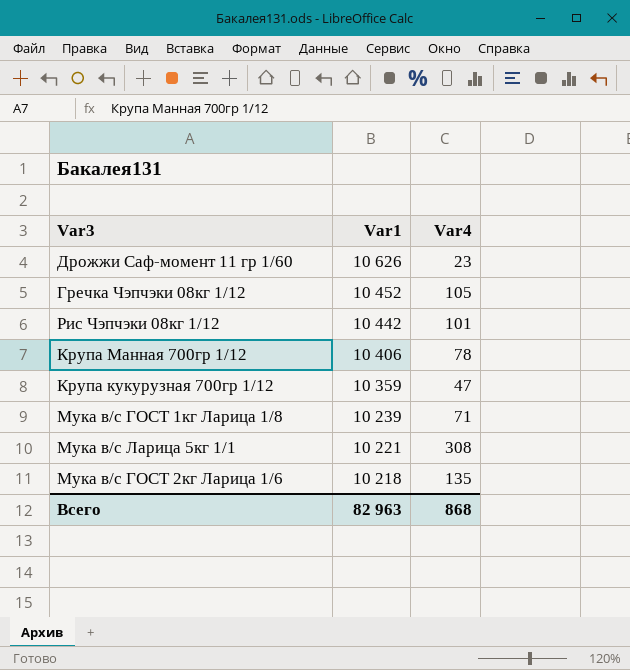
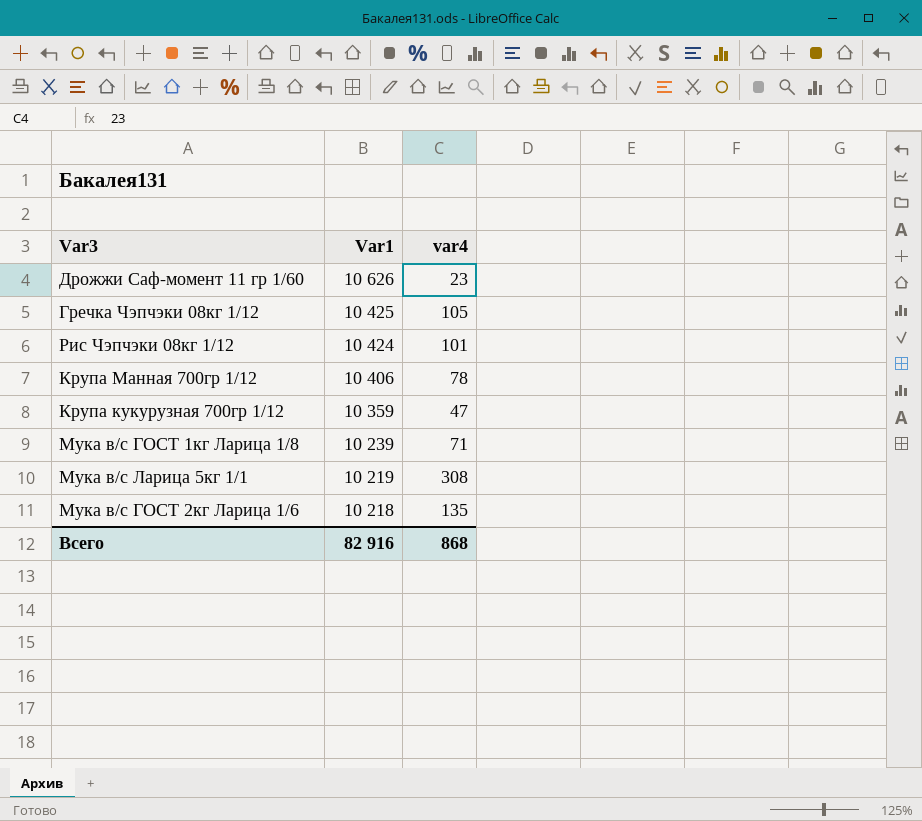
column name: Var4 -> var4
Гречка Чэпчэки 08кг 1/12 | Var1: 10 452 -> 10 425
Рис Чэпчэки 08кг 1/12 | Var1: 10 442 -> 10 424
Мука в/с Ларица 5кг 1/1 | Var1: 10 221 -> 10 219
Всего | Var1: 82 963 -> 82 916

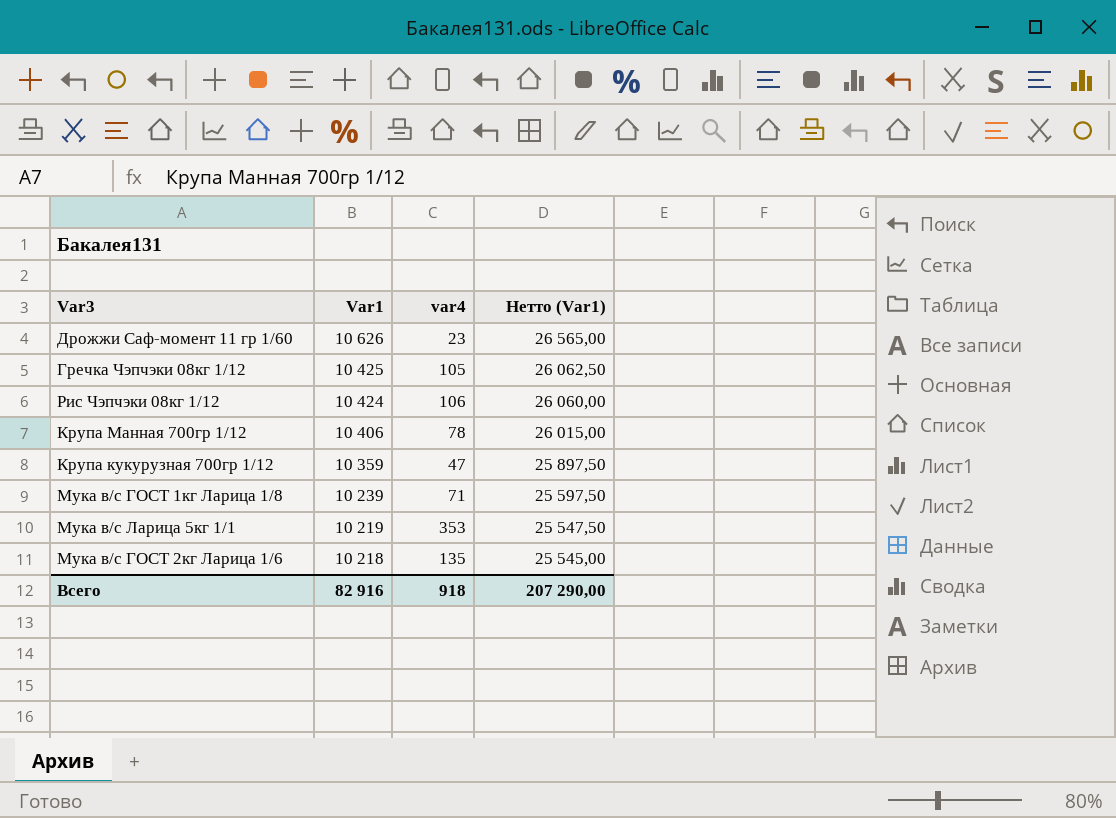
column Нетто (Var1) | formula: none -> [Var1] * 2,5
Рис Чэпчэки 08кг 1/12 | var4: 101 -> 106
Мука в/с Ларица 5кг 1/1 | var4: 308 -> 353
Всего | var4: 868 -> 918

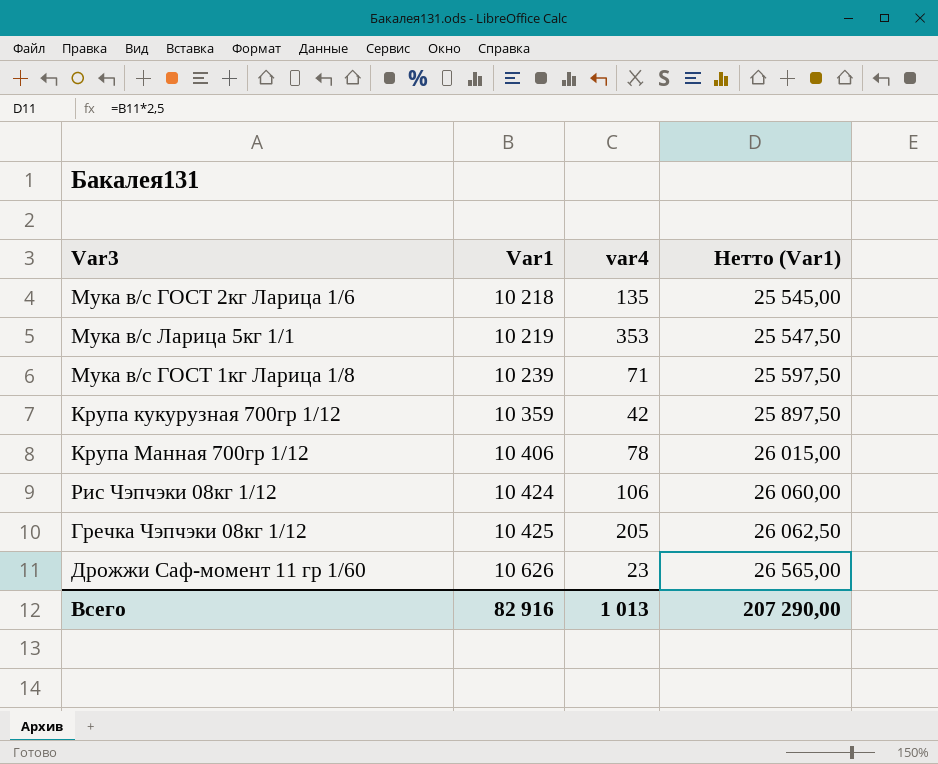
row order: Var1 descending -> Var1 ascending
Крупа кукурузная 700гр 1/12 | var4: 47 -> 42
Гречка Чэпчэки 08кг 1/12 | var4: 105 -> 205
Всего | var4: 918 -> 1 013

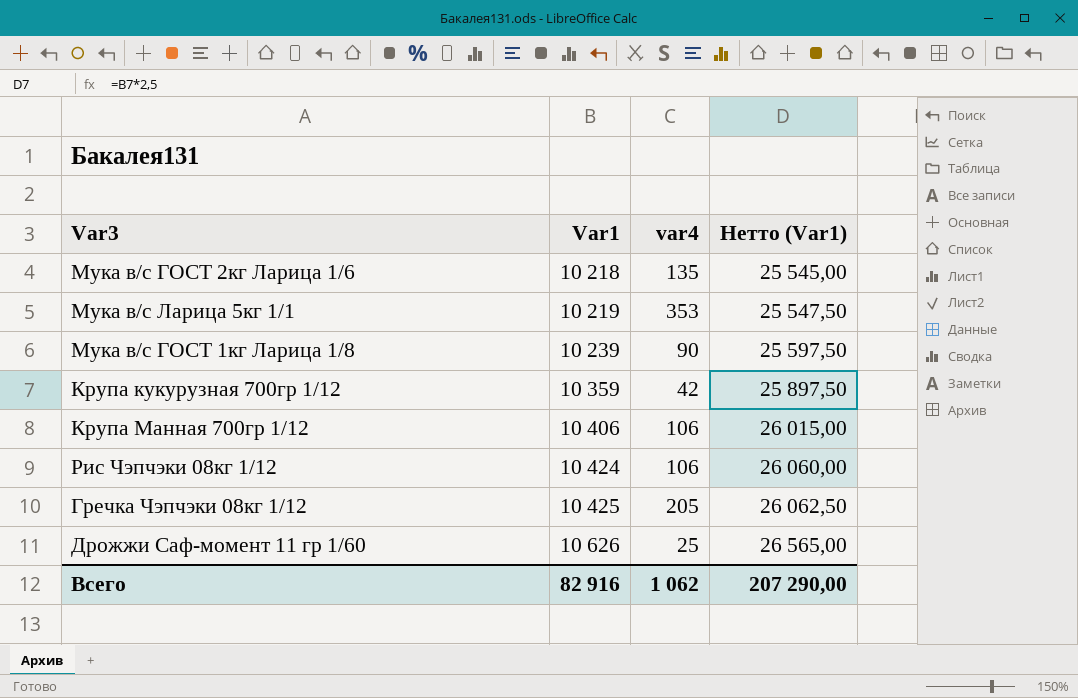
Мука в/с ГОСТ 1кг Ларица 1/8 | var4: 71 -> 90
Крупа Манная 700гр 1/12 | var4: 78 -> 106
Дрожжи Саф-момент 11 гр 1/60 | var4: 23 -> 25
Всего | var4: 1 013 -> 1 062

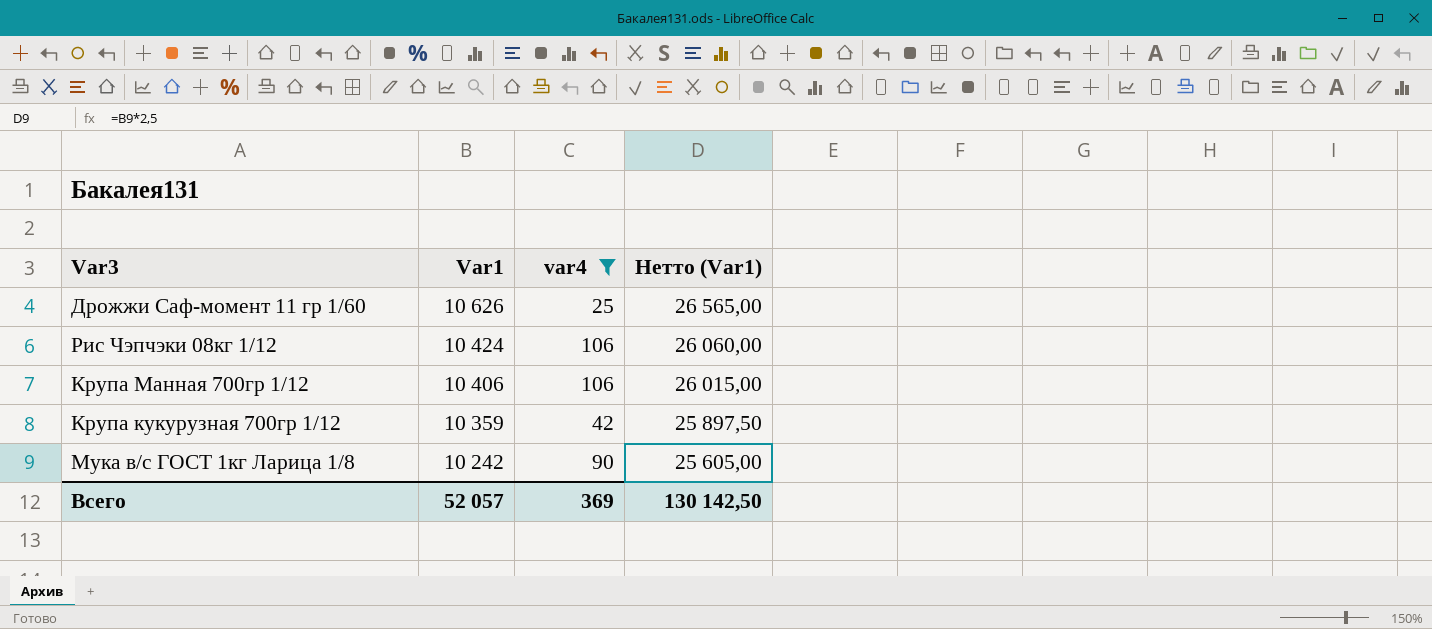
filter: none -> var4 <= 106
row order: Var1 ascending -> Var1 descending
Мука в/с ГОСТ 1кг Ларица 1/8 | Var1: 10 239 -> 10 242
Мука в/с ГОСТ 1кг Ларица 1/8 | Нетто (Var1): 25 597,50 -> 25 605,00
Всего | Var1: 82 916 -> 52 057
Всего | var4: 1 062 -> 369
Всего | Нетто (Var1): 207 290,00 -> 130 142,50

